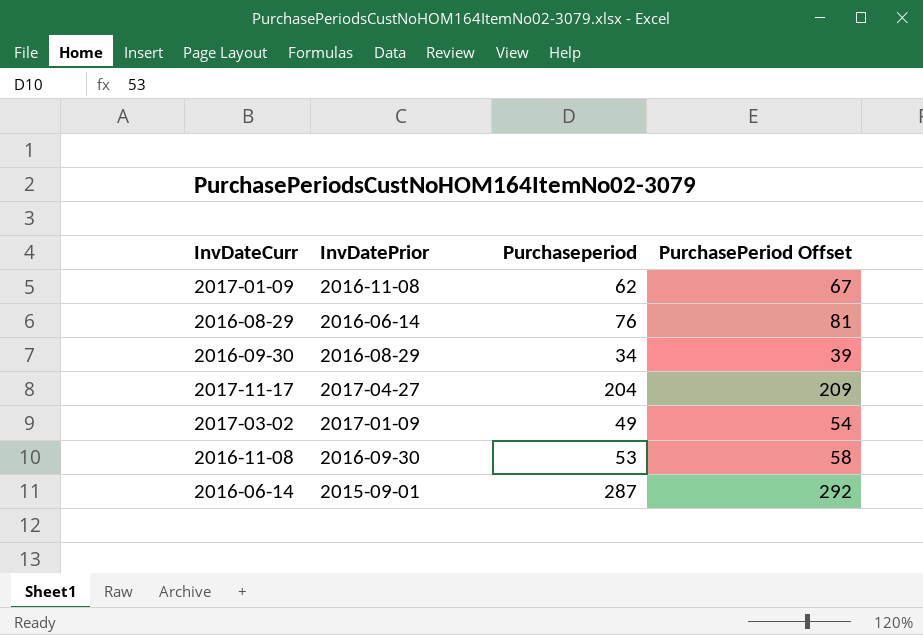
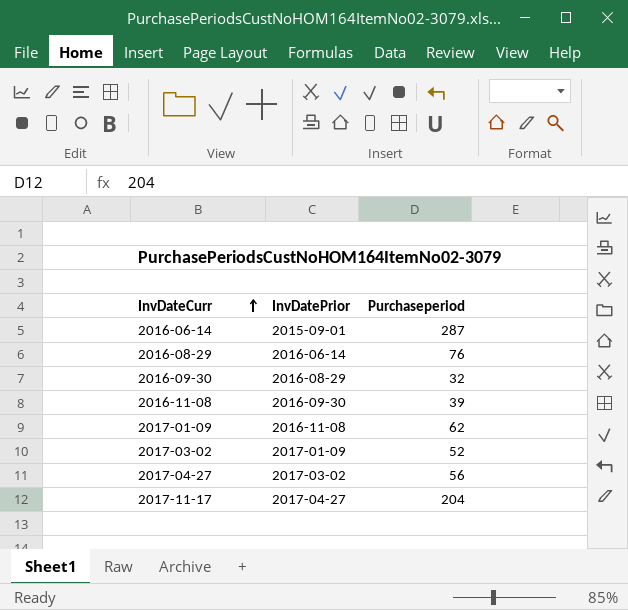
row order: none -> InvDateCurr ascending
column PurchasePeriod Offset | formula: [Purchaseperiod] + 5 -> none
2016-09-30 | Purchaseperiod: 34 -> 32
2016-11-08 | Purchaseperiod: 53 -> 39
2017-03-02 | Purchaseperiod: 49 -> 52
row 2017-04-27: none -> 2017-03-02 | 56

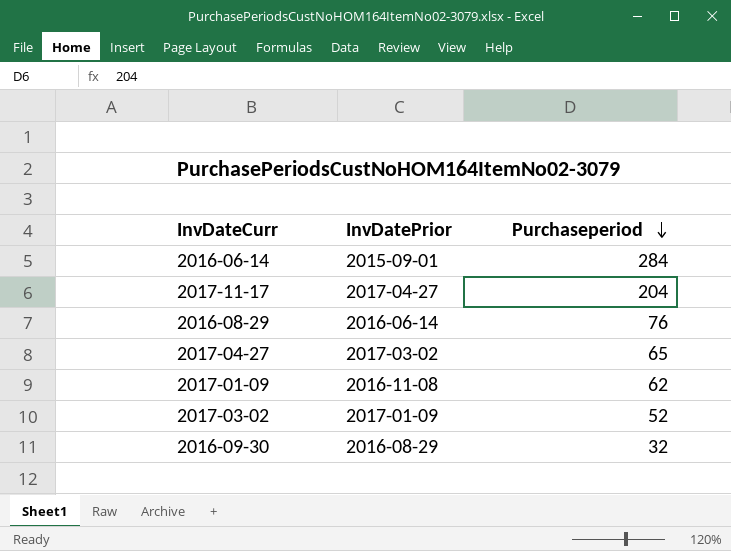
row order: InvDateCurr ascending -> Purchaseperiod descending
row 2016-11-08: 2016-09-30 | 39 -> none
2016-06-14 | Purchaseperiod: 287 -> 284
2017-04-27 | Purchaseperiod: 56 -> 65

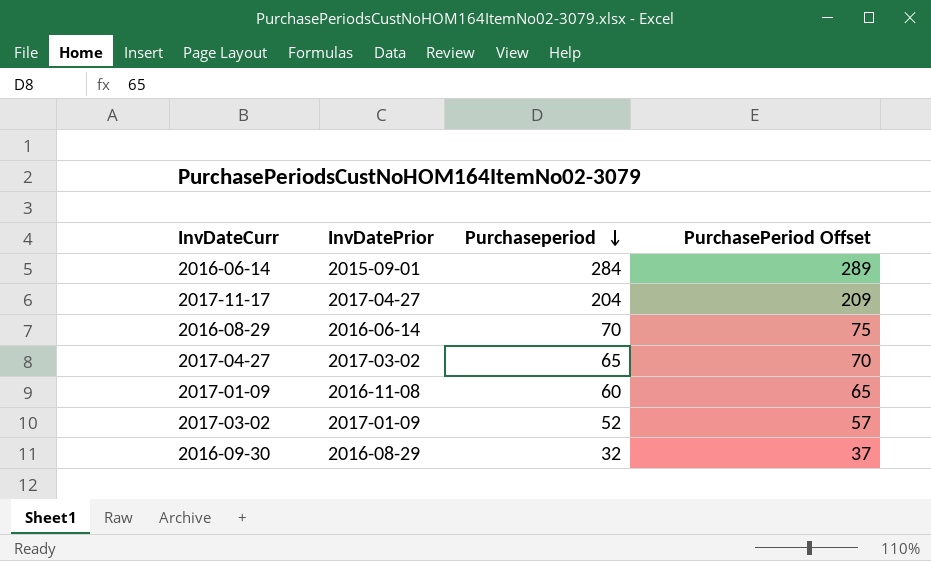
column PurchasePeriod Offset | formula: none -> [Purchaseperiod] + 5
2016-08-29 | Purchaseperiod: 76 -> 70
2017-01-09 | Purchaseperiod: 62 -> 60

